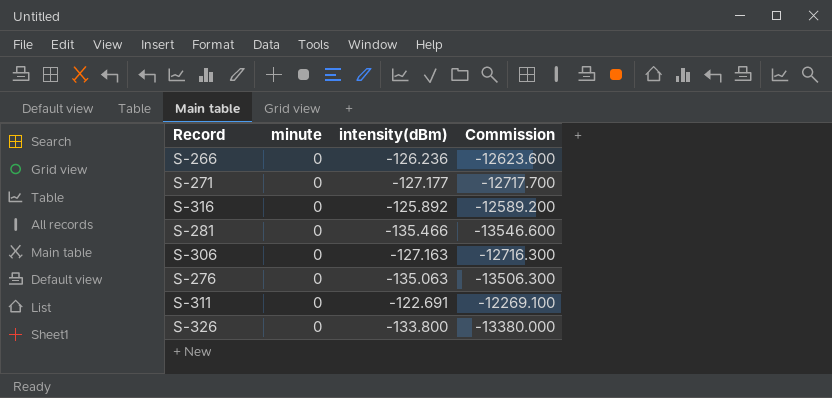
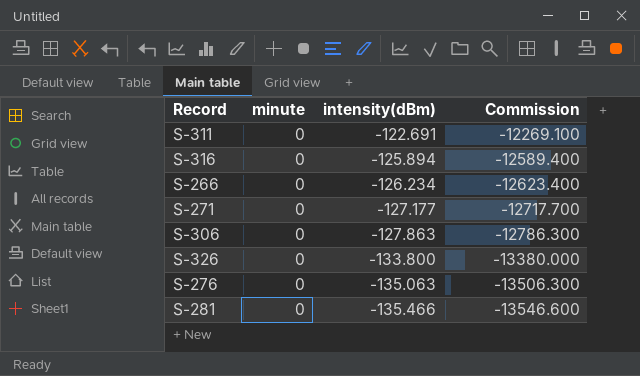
row order: none -> intensity(dBm) descending
S-316 | intensity(dBm): -125.892 -> -125.894
S-316 | Commission: -12589.200 -> -12589.400
S-266 | intensity(dBm): -126.236 -> -126.234
S-266 | Commission: -12623.600 -> -12623.400
S-306 | intensity(dBm): -127.163 -> -127.863
S-306 | Commission: -12716.300 -> -12786.300

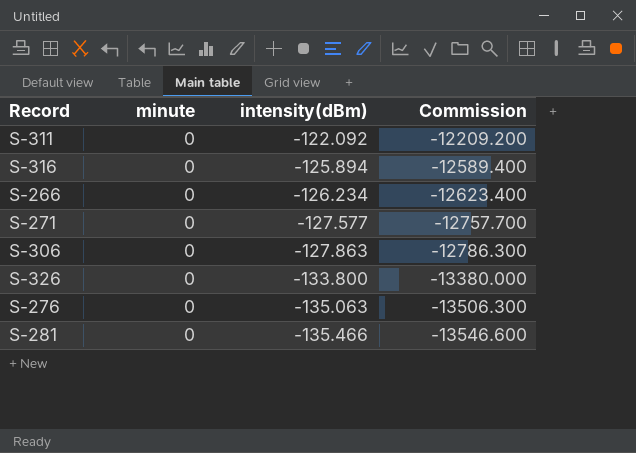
S-311 | intensity(dBm): -122.691 -> -122.092
S-311 | Commission: -12269.100 -> -12209.200
S-271 | intensity(dBm): -127.177 -> -127.577
S-271 | Commission: -12717.700 -> -12757.700

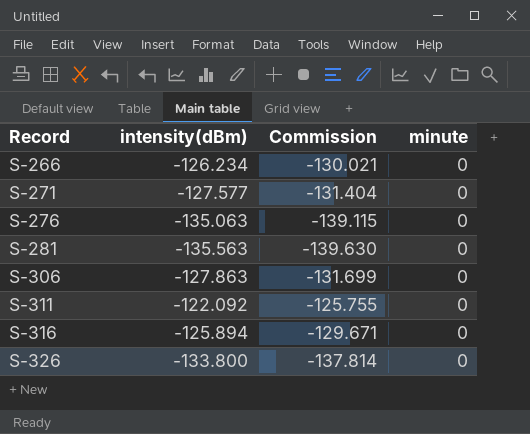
row order: intensity(dBm) descending -> Record ascending
column Commission | formula: [intensity(dBm)] * 100 -> [intensity(dBm)] * 1.03
column minute | position: 2 -> 4
S-281 | intensity(dBm): -135.466 -> -135.563

